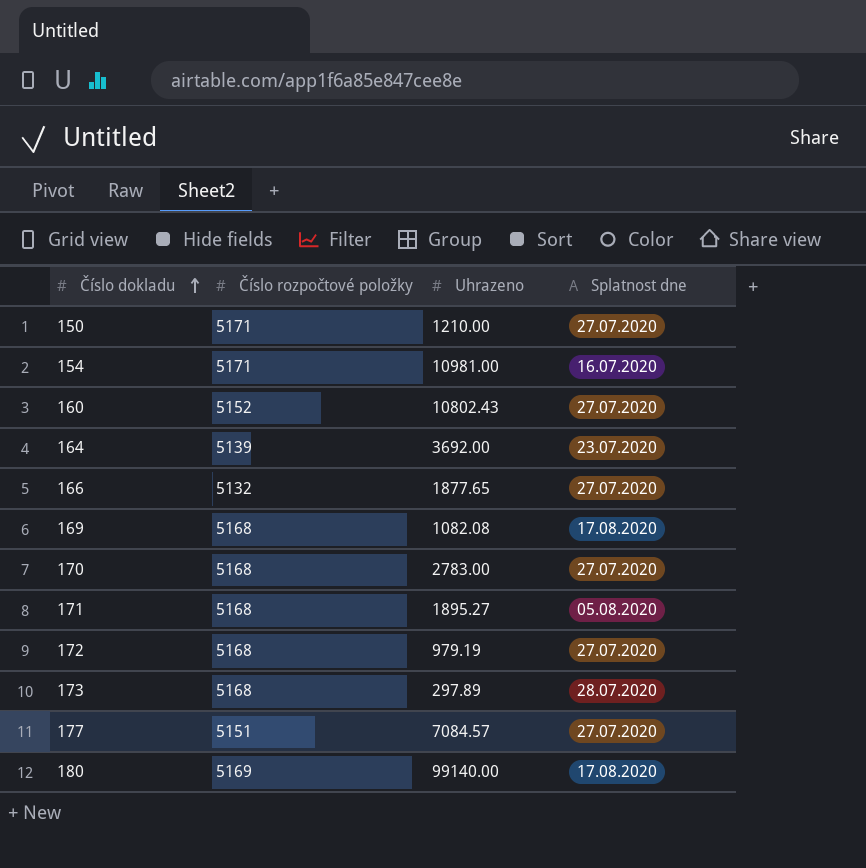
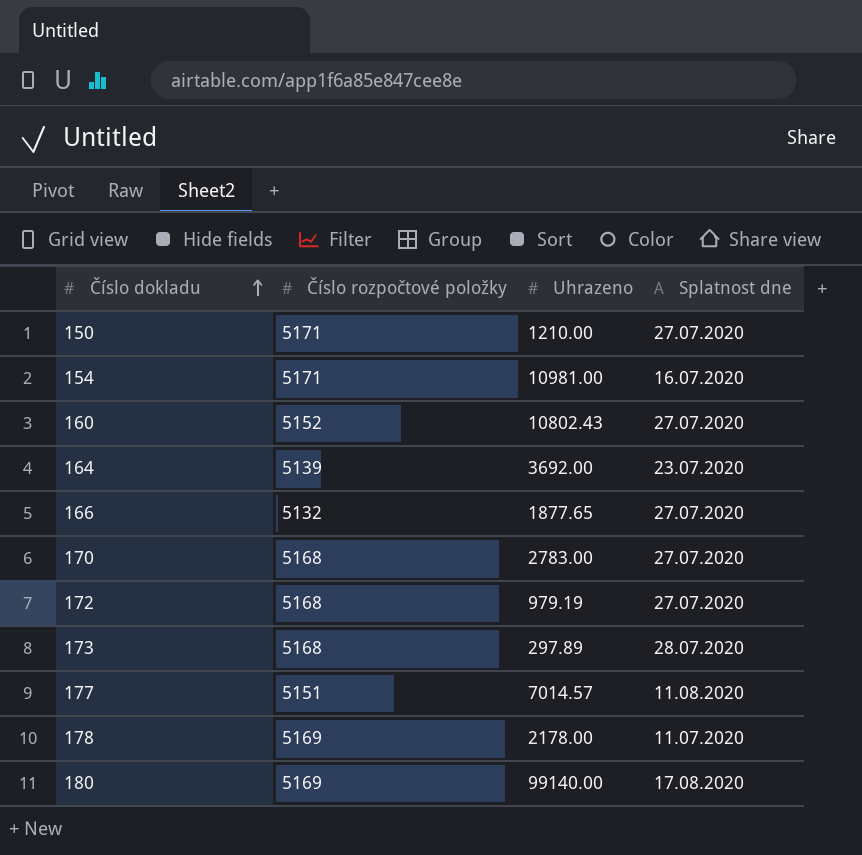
row 169: 5168 | 1082.08 | 17.08.2020 -> none
row 171: 5168 | 1895.27 | 05.08.2020 -> none
177 | Uhrazeno: 7084.57 -> 7014.57
177 | Splatnost dne: 27.07.2020 -> 11.08.2020
row 178: none -> 5169 | 2178.00 | 11.07.2020

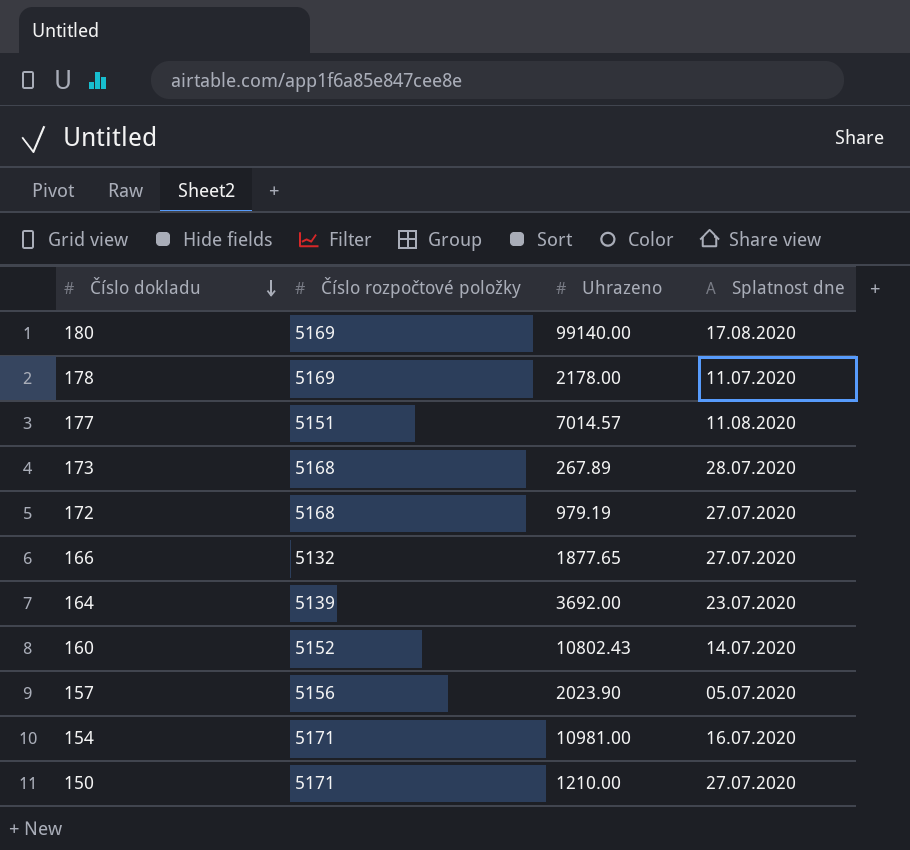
row order: Číslo dokladu ascending -> Číslo dokladu descending
row 170: 5168 | 2783.00 | 27.07.2020 -> none
173 | Uhrazeno: 297.89 -> 267.89
160 | Splatnost dne: 27.07.2020 -> 14.07.2020
row 157: none -> 5156 | 2023.90 | 05.07.2020

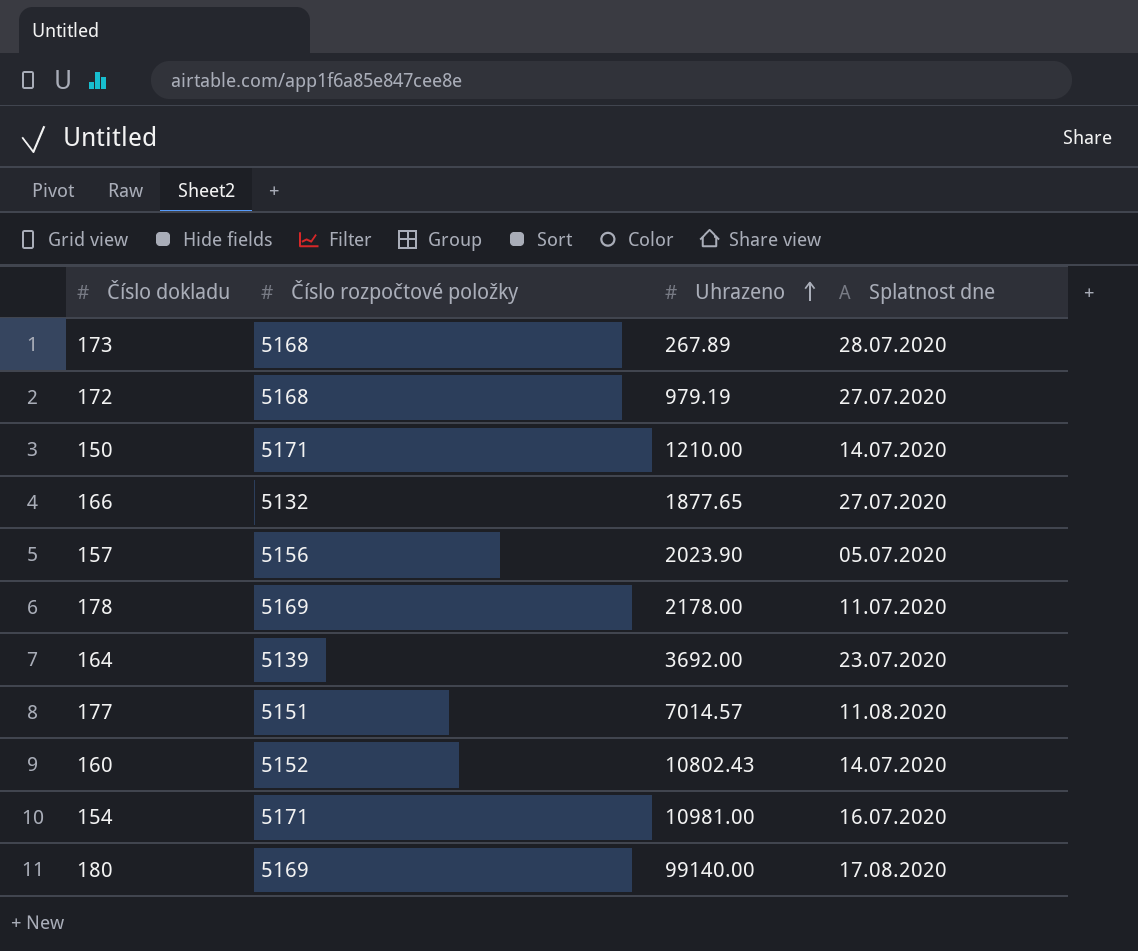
row order: Číslo dokladu descending -> Uhrazeno ascending
150 | Splatnost dne: 27.07.2020 -> 14.07.2020

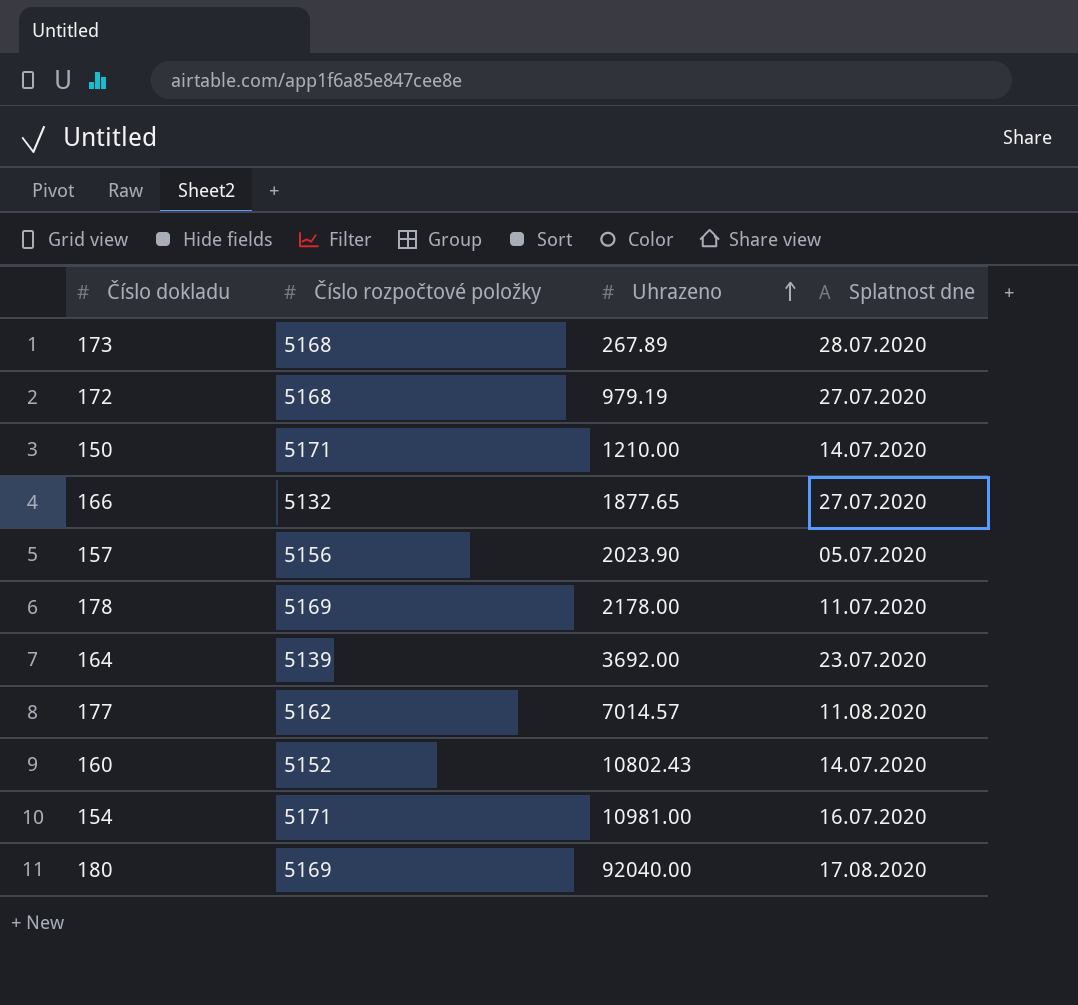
177 | Číslo rozpočtové položky: 5151 -> 5162
180 | Uhrazeno: 99140.00 -> 92040.00

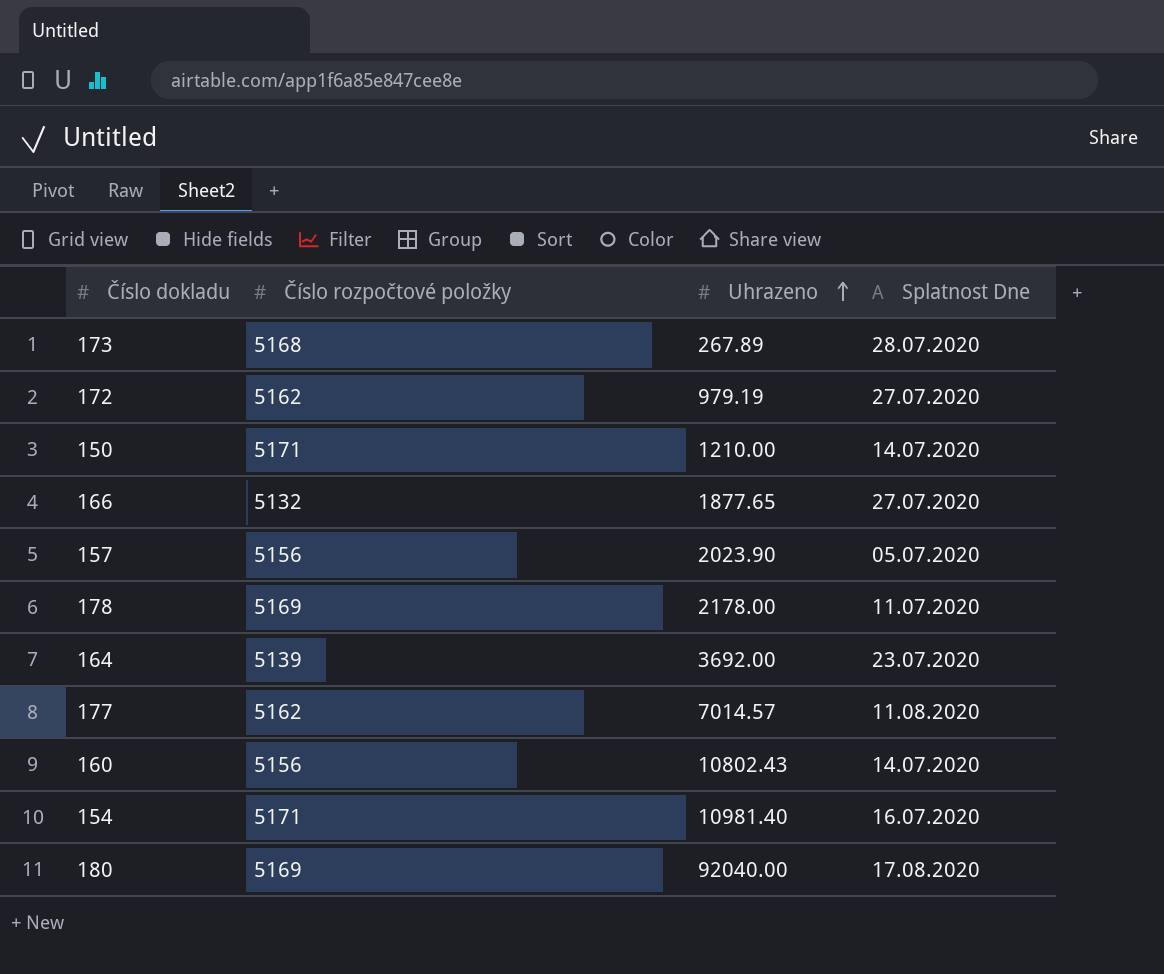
column name: Splatnost dne -> Splatnost Dne
172 | Číslo rozpočtové položky: 5168 -> 5162
160 | Číslo rozpočtové položky: 5152 -> 5156
154 | Uhrazeno: 10981.00 -> 10981.40

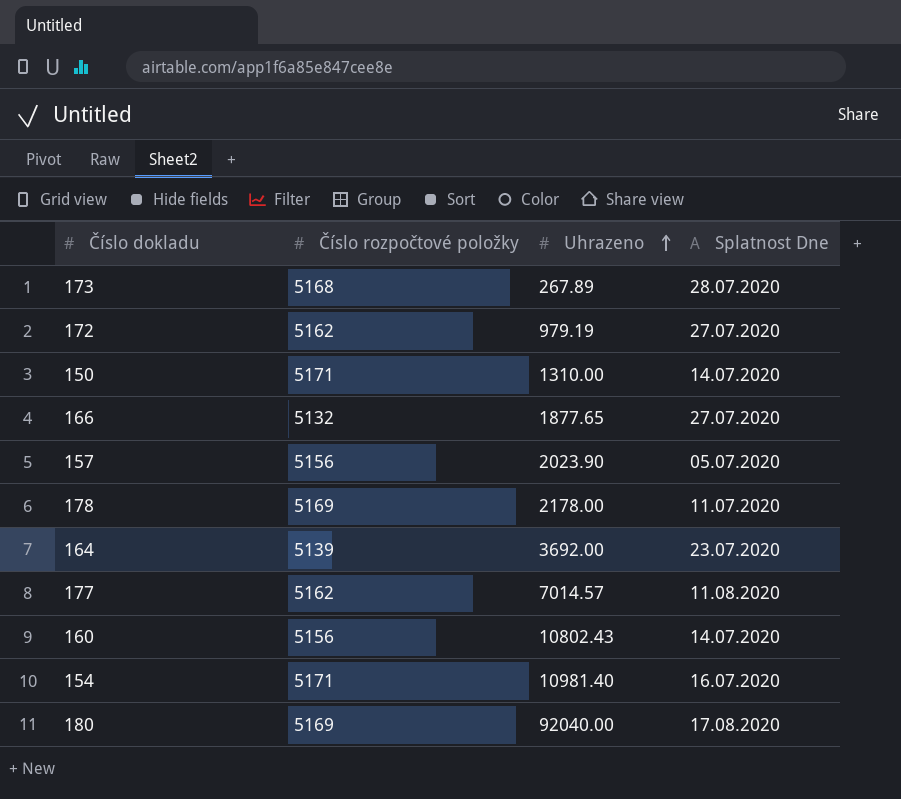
150 | Uhrazeno: 1210.00 -> 1310.00

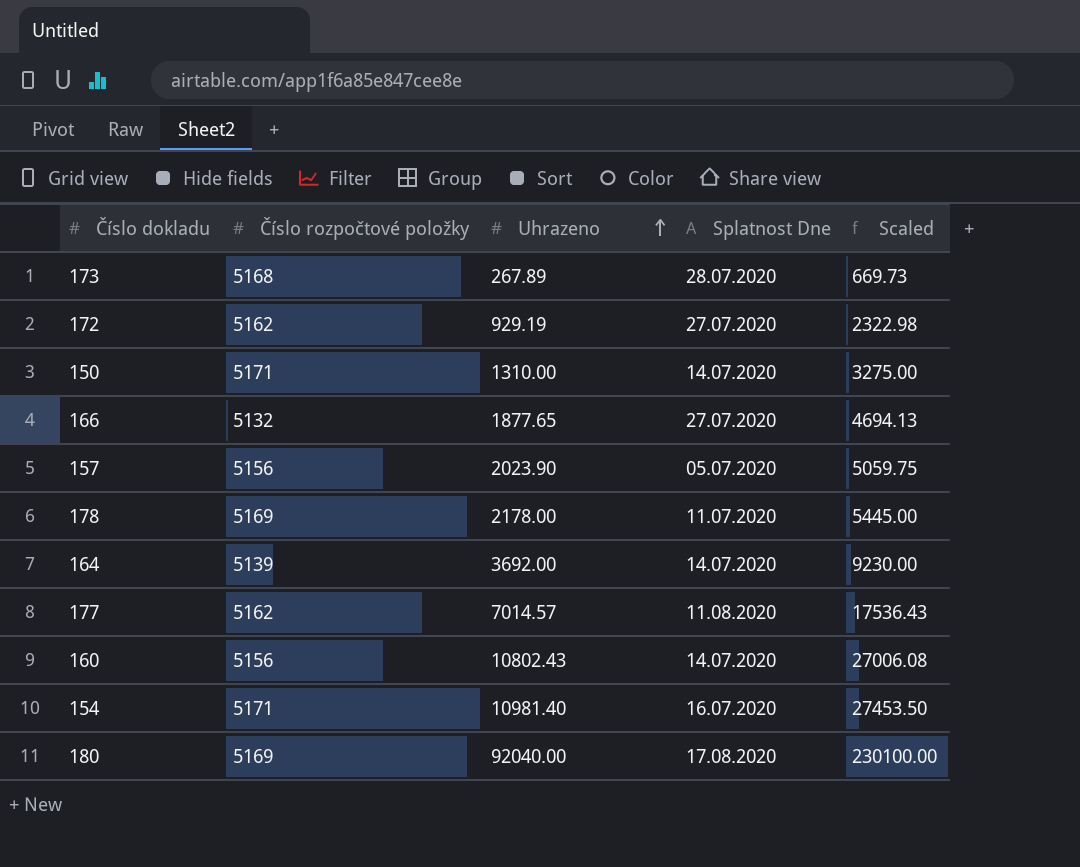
column Scaled | formula: none -> [Uhrazeno] * 2.5
172 | Uhrazeno: 979.19 -> 929.19
164 | Splatnost Dne: 23.07.2020 -> 14.07.2020

